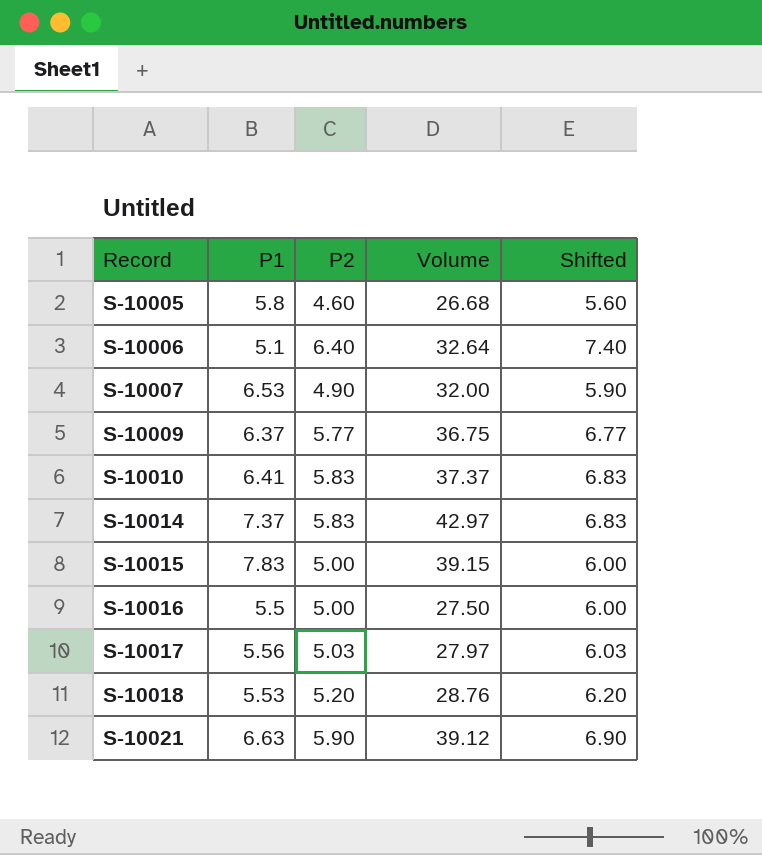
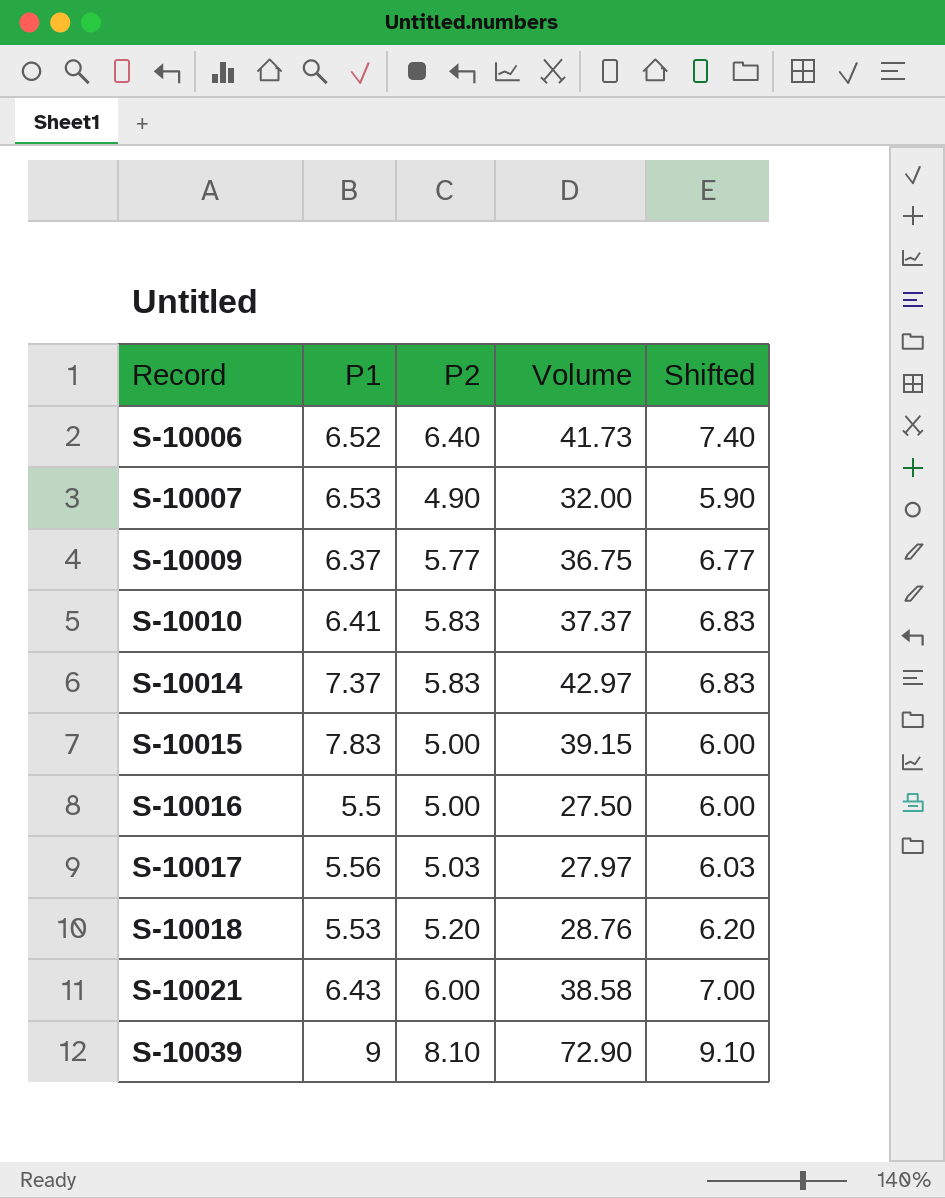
row S-10005: 5.8 | 4.60 | 26.68 | 5.60 -> none
S-10006 | P1: 5.1 -> 6.52
S-10006 | Volume: 32.64 -> 41.73
S-10021 | P1: 6.63 -> 6.43
S-10021 | P2: 5.90 -> 6.00
S-10021 | Volume: 39.12 -> 38.58
S-10021 | Shifted: 6.90 -> 7.00
row S-10039: none -> 9 | 8.10 | 72.90 | 9.10

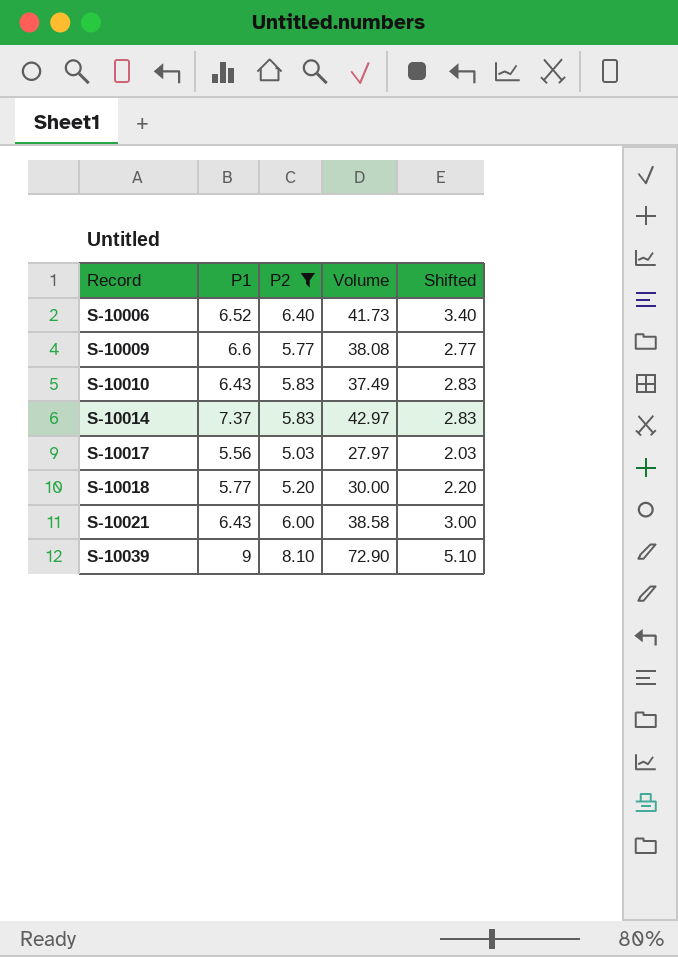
filter: none -> P2 >= 5.03
column Shifted | formula: [P2] + 1 -> [P2] - 3
S-10009 | P1: 6.37 -> 6.6
S-10009 | Volume: 36.75 -> 38.08
S-10010 | P1: 6.41 -> 6.43
S-10010 | Volume: 37.37 -> 37.49
S-10018 | P1: 5.53 -> 5.77
S-10018 | Volume: 28.76 -> 30.00

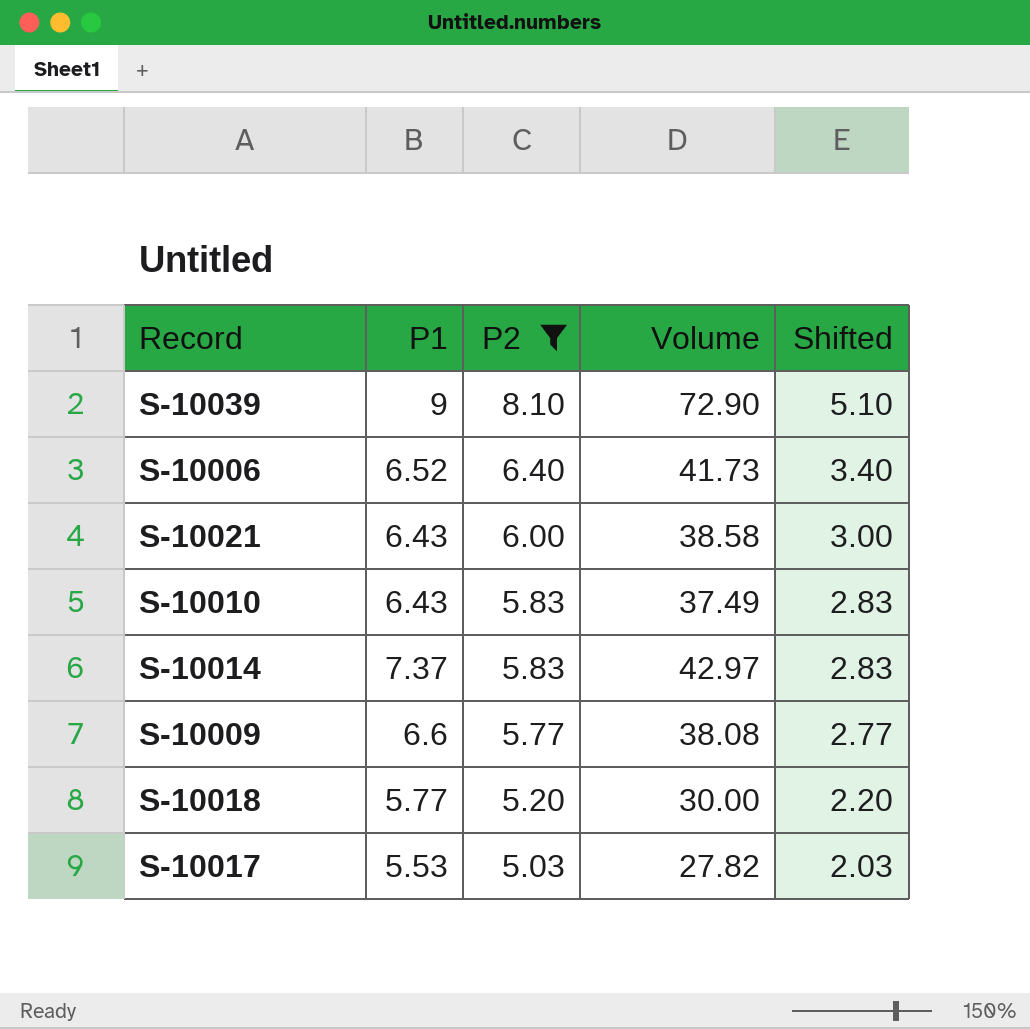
row order: Record ascending -> P2 descending
S-10017 | P1: 5.56 -> 5.53
S-10017 | Volume: 27.97 -> 27.82

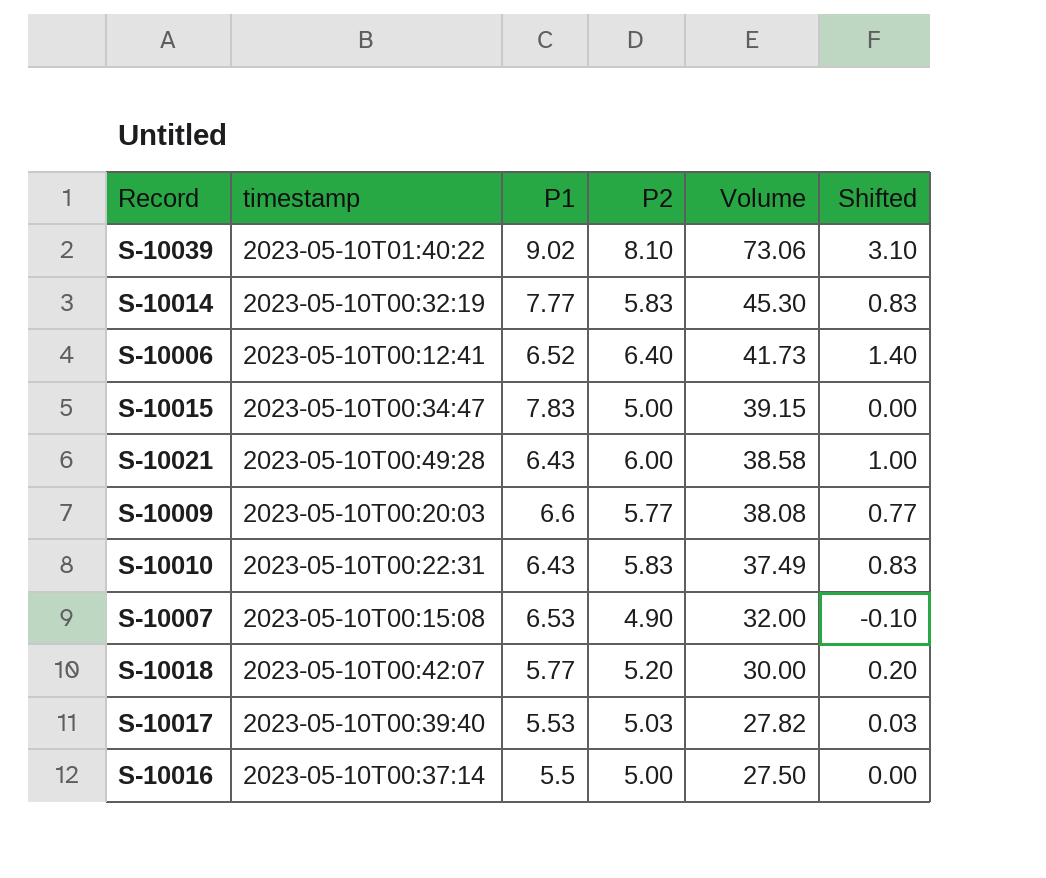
filter: P2 >= 5.03 -> none
row order: P2 descending -> Volume descending
column timestamp | position: none -> 2
column Shifted | formula: [P2] - 3 -> [P2] - 5
S-10039 | P1: 9 -> 9.02
S-10039 | Volume: 72.90 -> 73.06
S-10014 | P1: 7.37 -> 7.77
S-10014 | Volume: 42.97 -> 45.30

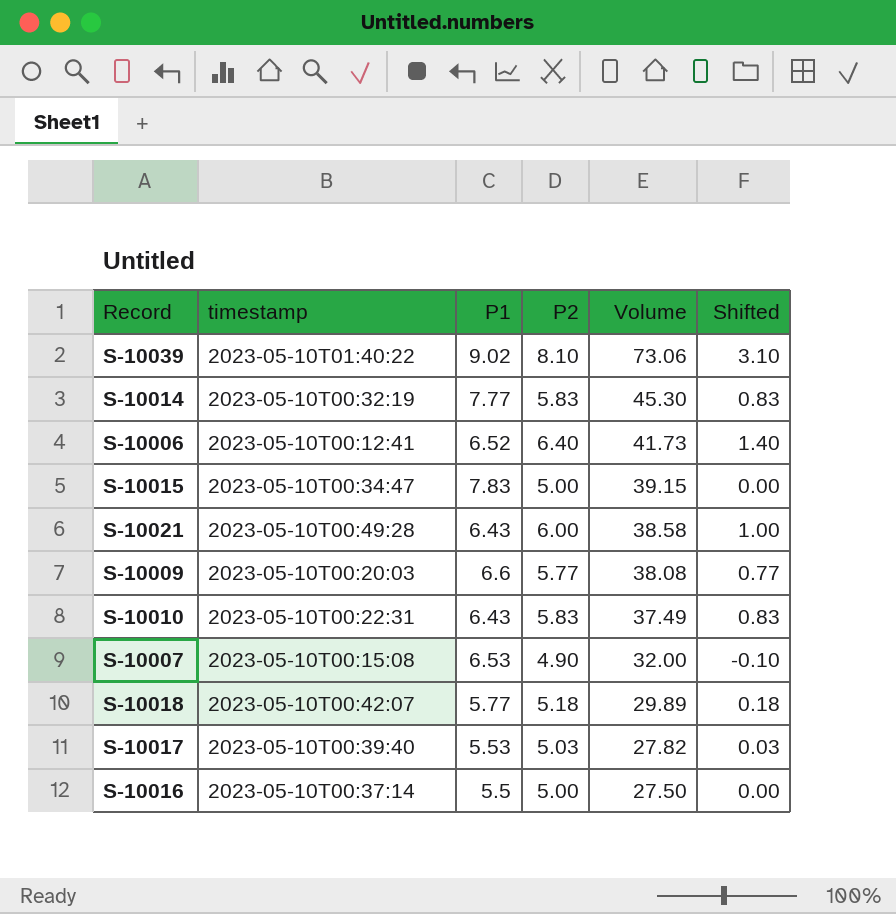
S-10018 | P2: 5.20 -> 5.18
S-10018 | Volume: 30.00 -> 29.89
S-10018 | Shifted: 0.20 -> 0.18

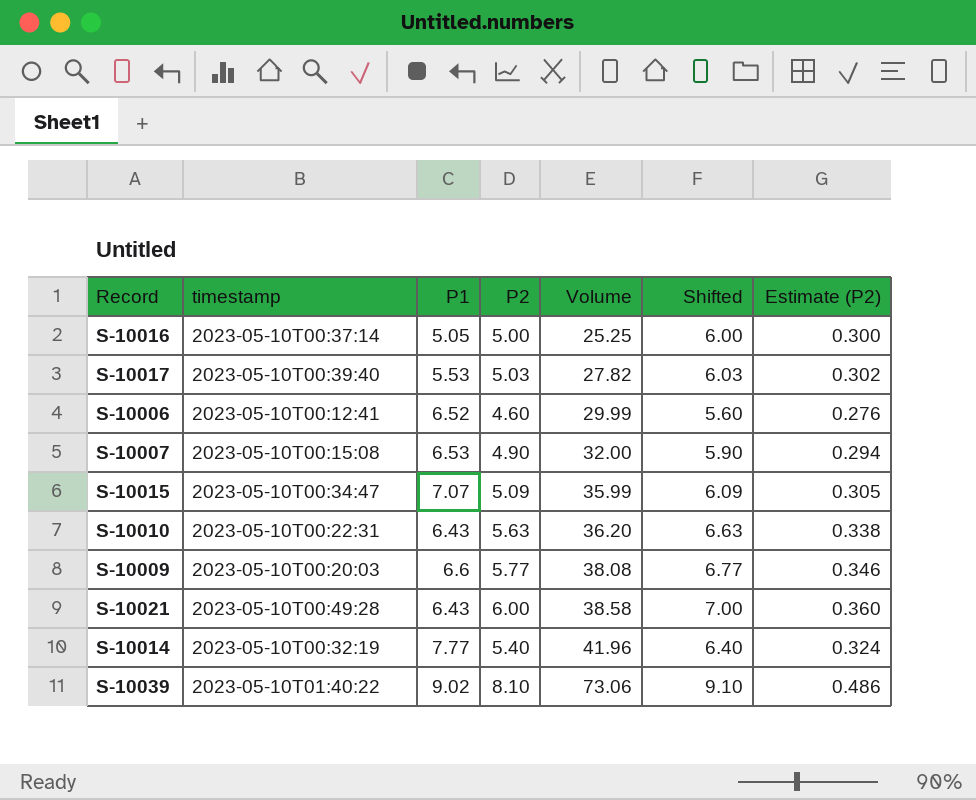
row order: Volume descending -> Volume ascending
column Shifted | formula: [P2] - 5 -> [P2] + 1
column Estimate (P2) | formula: none -> [P2] * 0.06
row S-10018: 2023-05-10T00:42:07 | 5.77 | 5.18 | 29.89 | 0.18 -> none
S-10016 | P1: 5.5 -> 5.05
S-10016 | Volume: 27.50 -> 25.25
S-10006 | P2: 6.40 -> 4.60
S-10006 | Volume: 41.73 -> 29.99
S-10015 | P1: 7.83 -> 7.07
S-10015 | P2: 5.00 -> 5.09
S-10015 | Volume: 39.15 -> 35.99
S-10010 | P2: 5.83 -> 5.63
S-10010 | Volume: 37.49 -> 36.20
S-10014 | P2: 5.83 -> 5.40
S-10014 | Volume: 45.30 -> 41.96

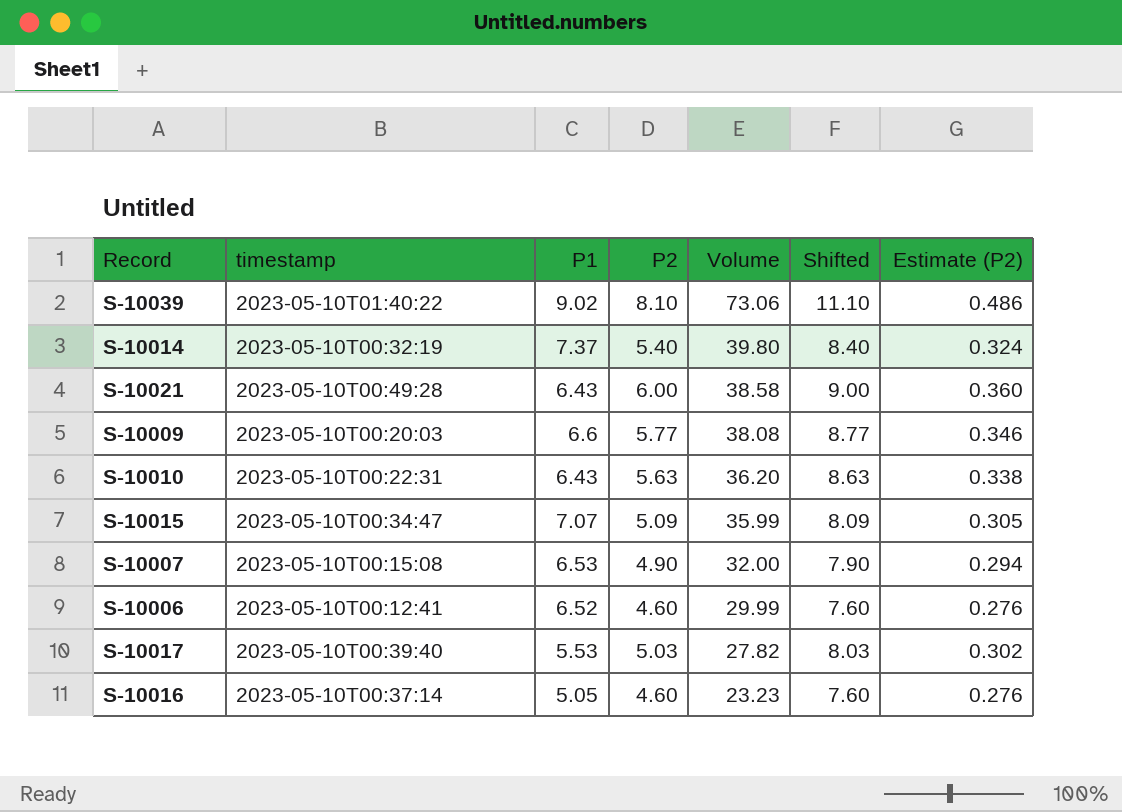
row order: Volume ascending -> Volume descending
column Shifted | formula: [P2] + 1 -> [P2] + 3
S-10014 | P1: 7.77 -> 7.37
S-10014 | Volume: 41.96 -> 39.80
S-10016 | P2: 5.00 -> 4.60
S-10016 | Volume: 25.25 -> 23.23
S-10016 | Estimate (P2): 0.300 -> 0.276

